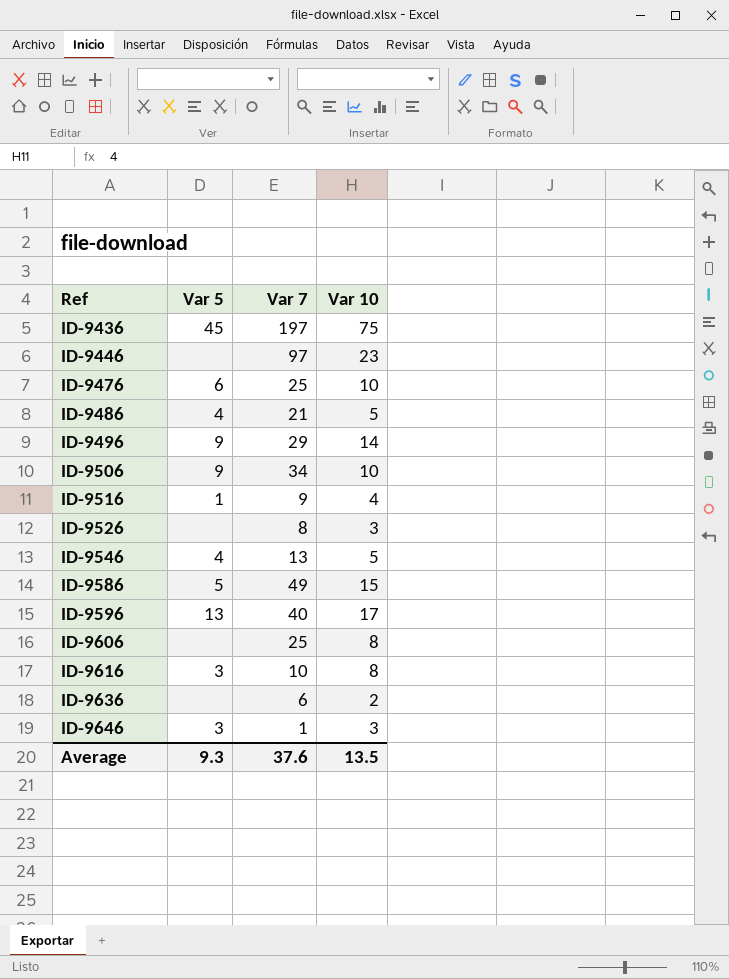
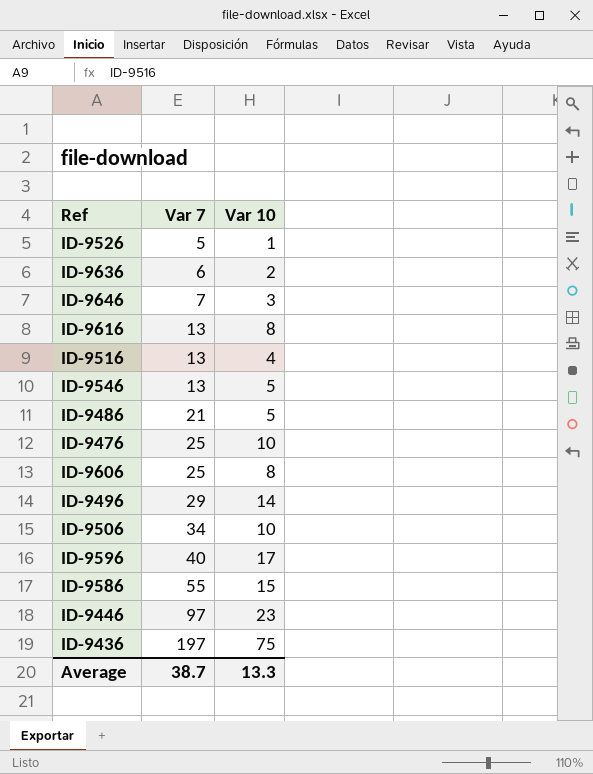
row order: Ref ascending -> Var 7 ascending
column Var 5 | position: 2 -> none
ID-9526 | Var 7: 8 -> 5
ID-9526 | Var 10: 3 -> 1
ID-9646 | Var 7: 1 -> 7
ID-9616 | Var 7: 10 -> 13
ID-9516 | Var 7: 9 -> 13
ID-9586 | Var 7: 49 -> 55
Average | Var 7: 37.6 -> 38.7
Average | Var 10: 13.5 -> 13.3

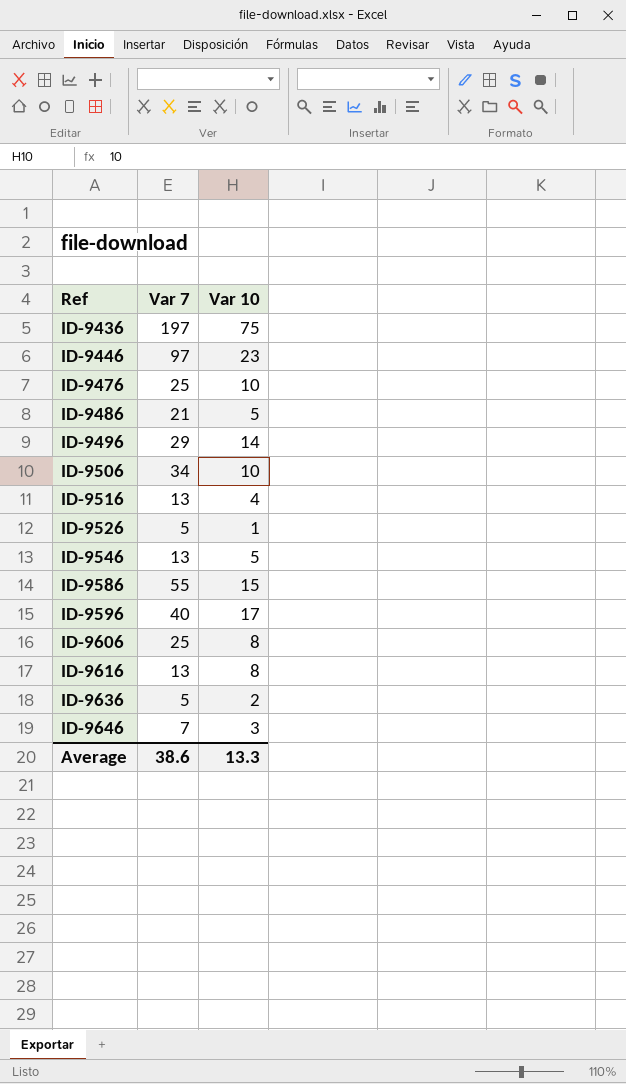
row order: Var 7 ascending -> Ref ascending
ID-9636 | Var 7: 6 -> 5
Average | Var 7: 38.7 -> 38.6

